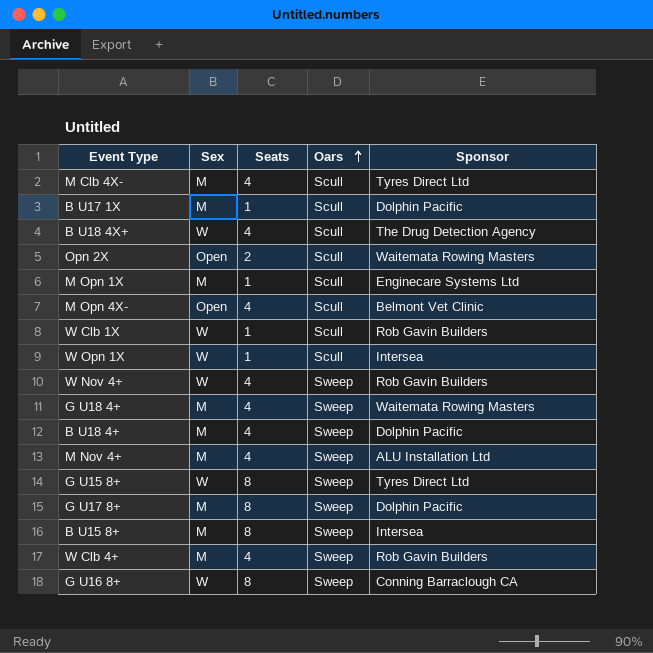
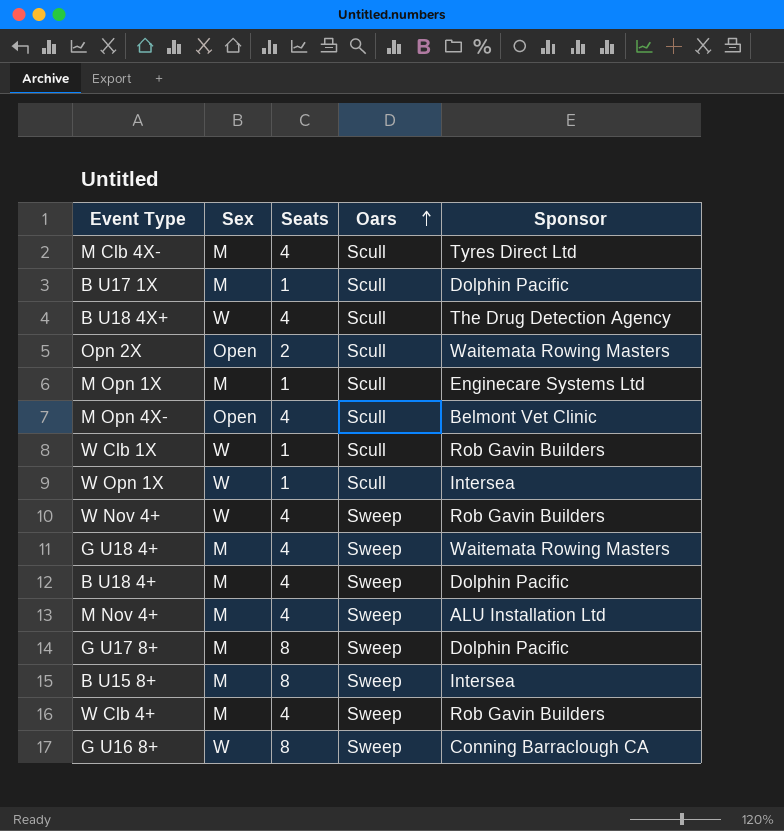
row G U15 8+: W | 8 | Sweep | Tyres Direct Ltd -> none

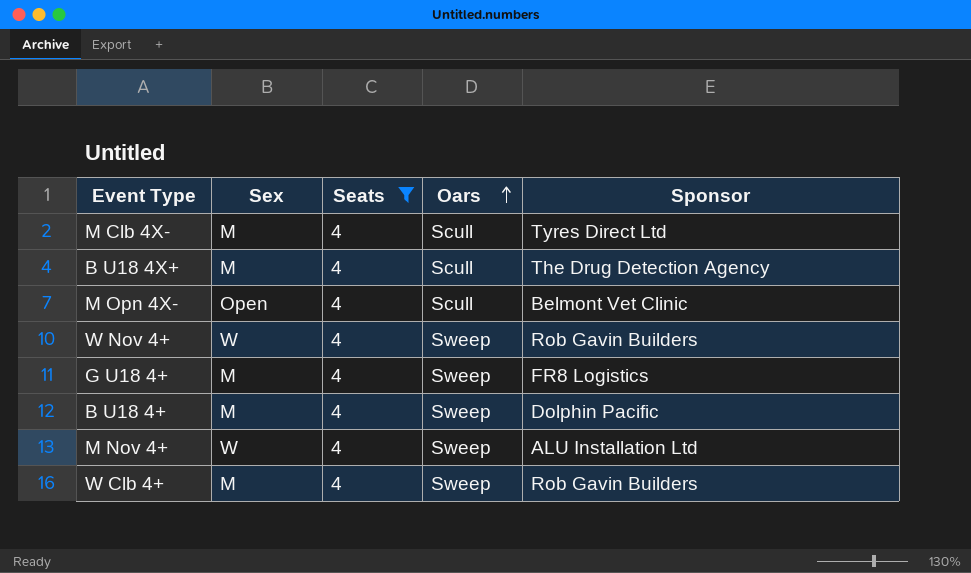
filter: none -> Seats = 4
B U18 4X+ | Sex: W -> M
G U18 4+ | Sponsor: Waitemata Rowing Masters -> FR8 Logistics
M Nov 4+ | Sex: M -> W

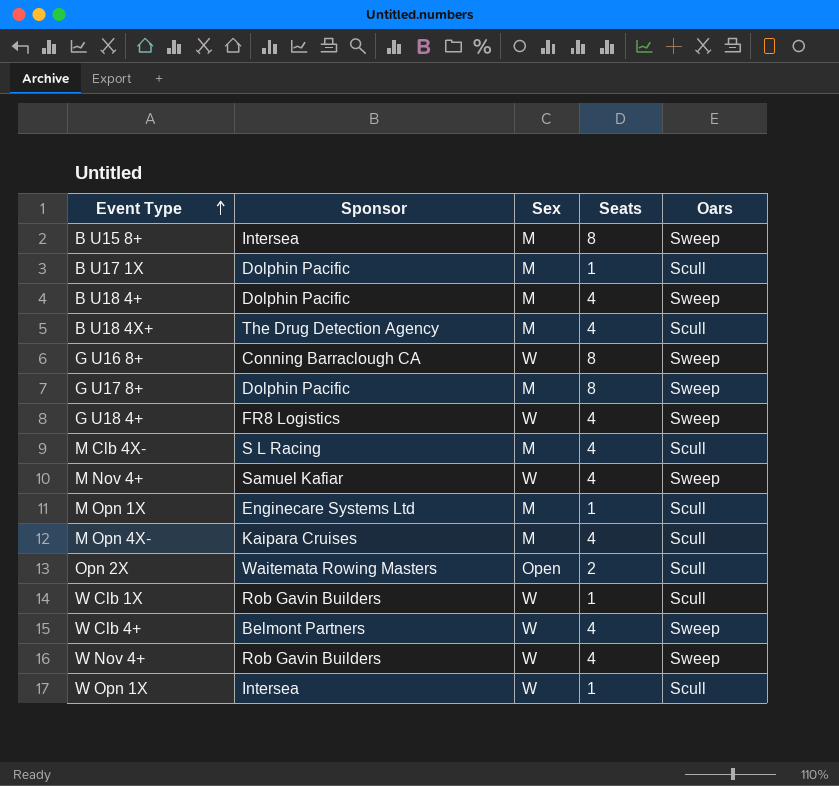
filter: Seats = 4 -> none
row order: Oars ascending -> Event Type ascending
column Sponsor | position: 5 -> 2
G U18 4+ | Sex: M -> W
M Clb 4X- | Sponsor: Tyres Direct Ltd -> S L Racing
M Nov 4+ | Sponsor: ALU Installation Ltd -> Samuel Kafiar
M Opn 4X- | Sponsor: Belmont Vet Clinic -> Kaipara Cruises
M Opn 4X- | Sex: Open -> M
W Clb 4+ | Sponsor: Rob Gavin Builders -> Belmont Partners
W Clb 4+ | Sex: M -> W

